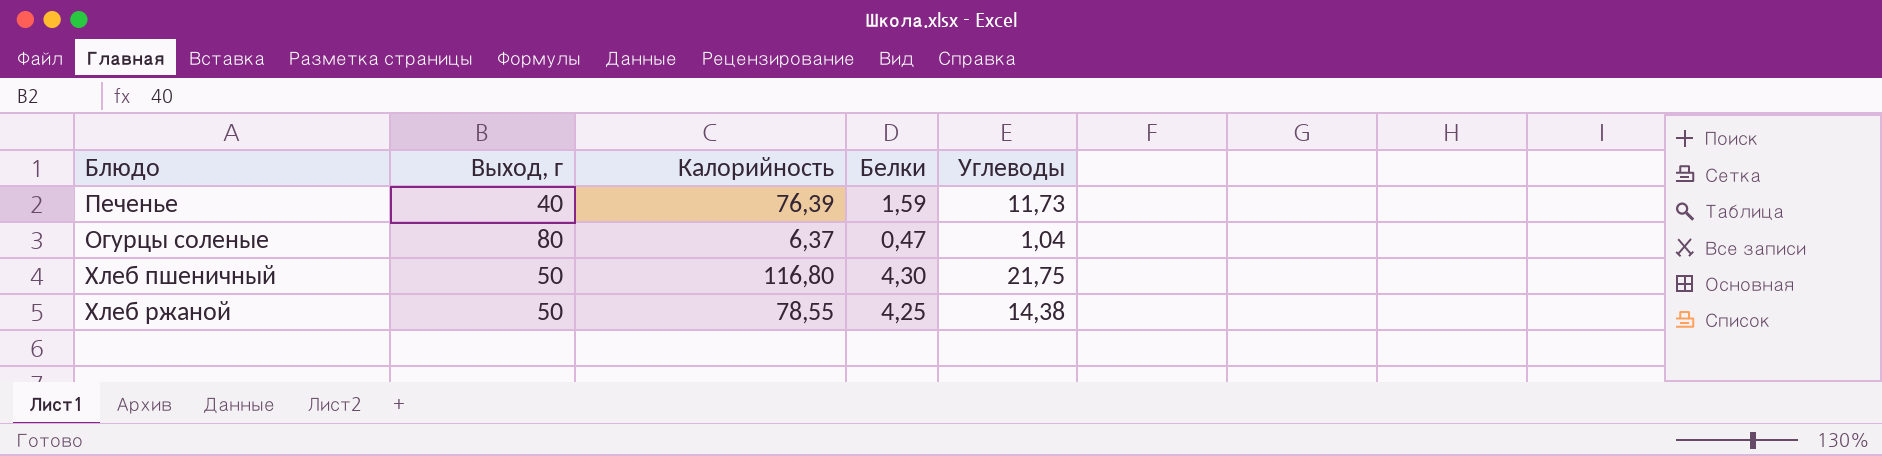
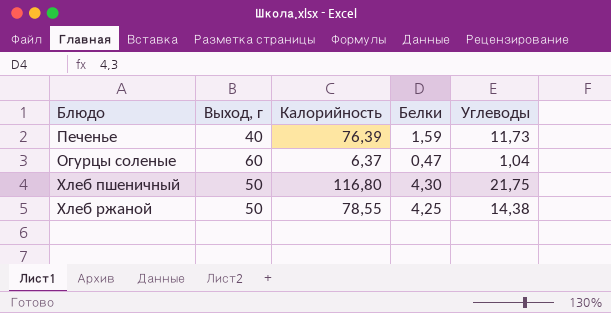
Огурцы соленые | Выход, г: 80 -> 60

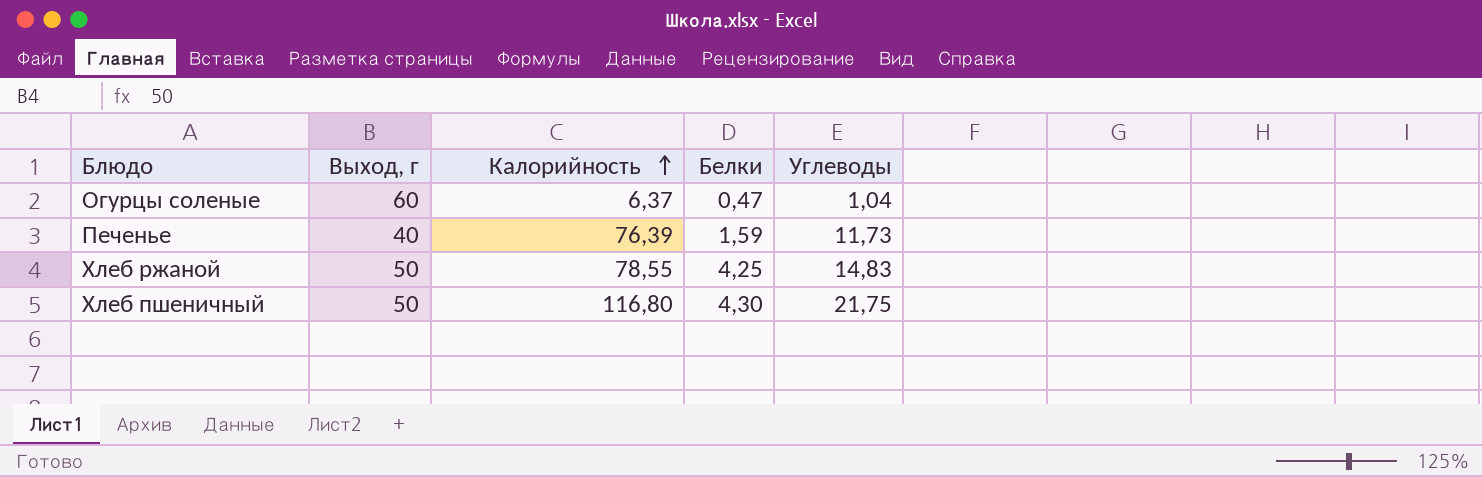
row order: none -> Калорийность ascending
Хлеб ржаной | Углеводы: 14,38 -> 14,83

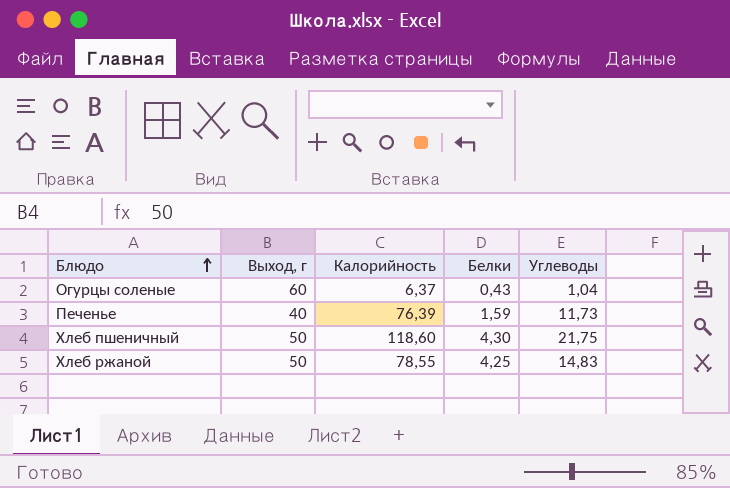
row order: Калорийность ascending -> Блюдо ascending
Огурцы соленые | Белки: 0,47 -> 0,43
Хлеб пшеничный | Калорийность: 116,80 -> 118,60

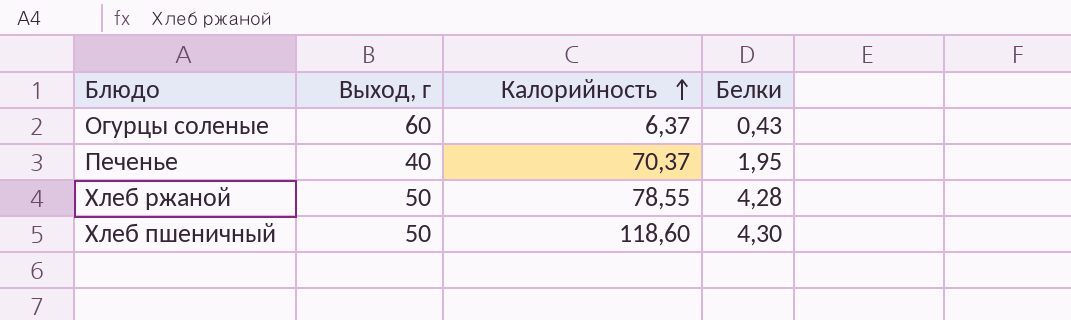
row order: Блюдо ascending -> Калорийность ascending
column Углеводы | position: 5 -> none
Печенье | Калорийность: 76,39 -> 70,37
Печенье | Белки: 1,59 -> 1,95
Хлеб ржаной | Белки: 4,25 -> 4,28

